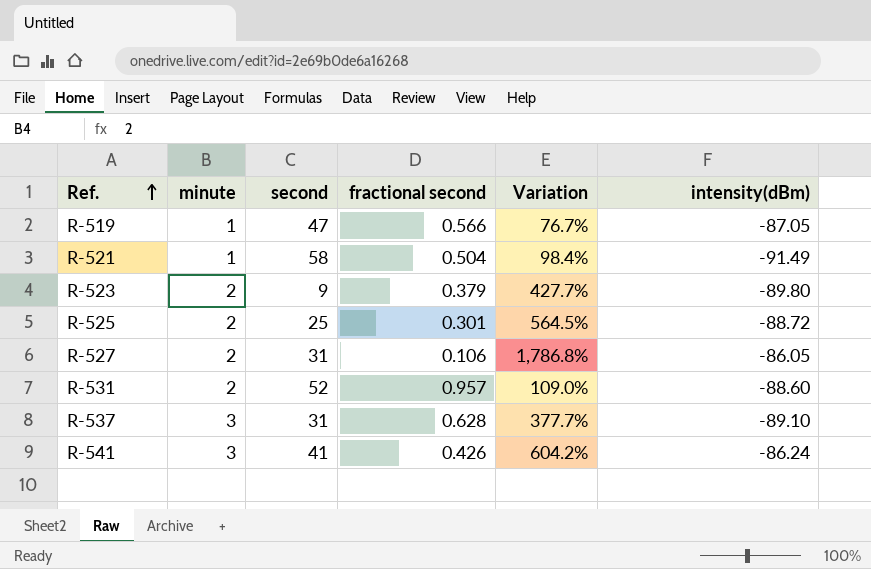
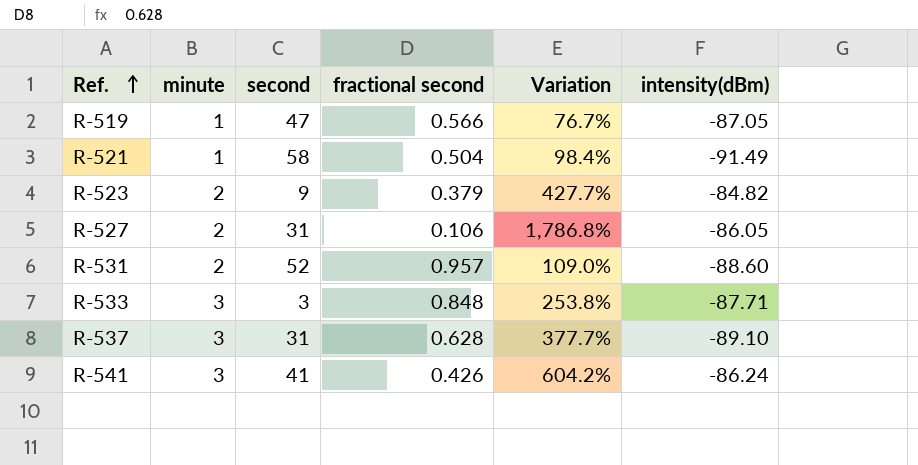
row R-525: 2 | 25 | 0.301 | 564.5% | -88.72 -> none
R-523 | intensity(dBm): -89.80 -> -84.82
row R-533: none -> 3 | 3 | 0.848 | 253.8% | -87.71

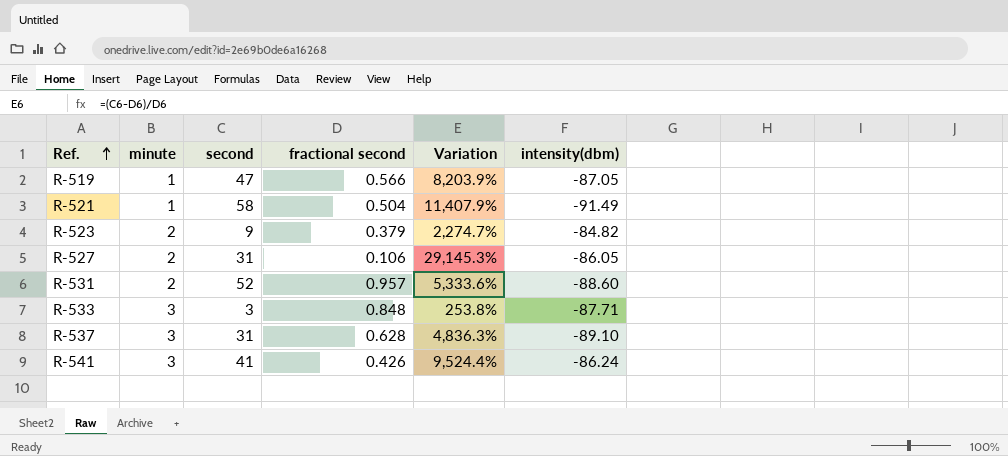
column Variation | formula: ([minute] - [fractional second]) / [fractional second] -> ([second] - [fractional second]) / [fractional second]
column name: intensity(dBm) -> intensity(dbm)

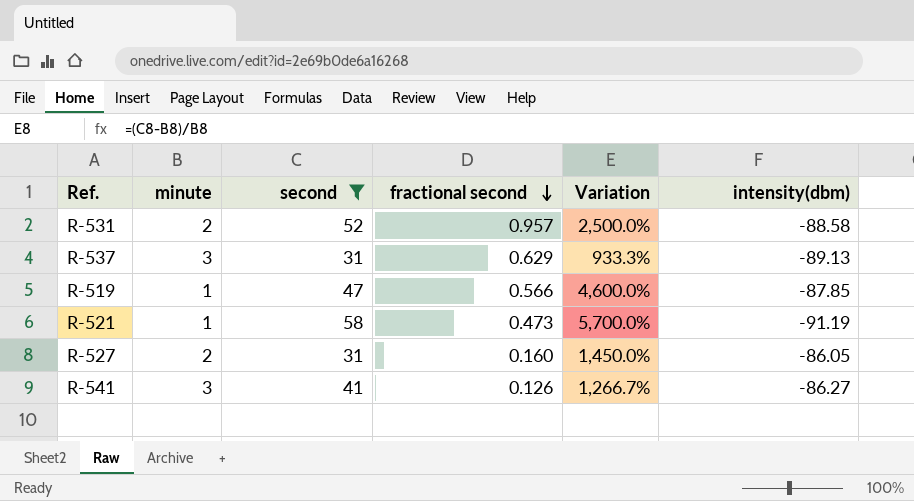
filter: none -> second >= 31
row order: Ref. ascending -> fractional second descending
column Variation | formula: ([second] - [fractional second]) / [fractional second] -> ([second] - [minute]) / [minute]
R-531 | intensity(dbm): -88.60 -> -88.58
R-537 | fractional second: 0.628 -> 0.629
R-537 | intensity(dbm): -89.10 -> -89.13
R-519 | intensity(dbm): -87.05 -> -87.85
R-521 | fractional second: 0.504 -> 0.473
R-521 | intensity(dbm): -91.49 -> -91.19
R-527 | fractional second: 0.106 -> 0.160
R-541 | fractional second: 0.426 -> 0.126
R-541 | intensity(dbm): -86.24 -> -86.27

